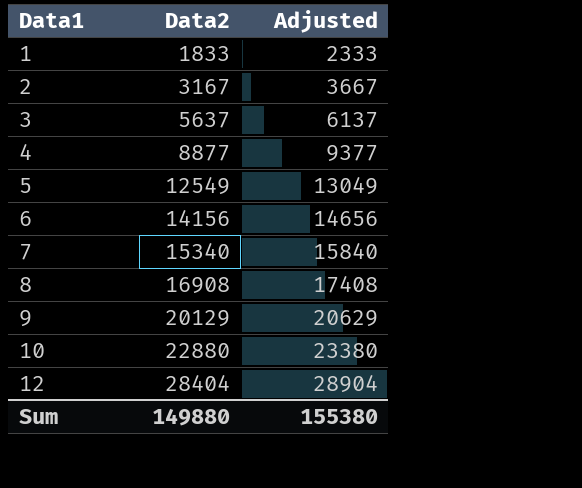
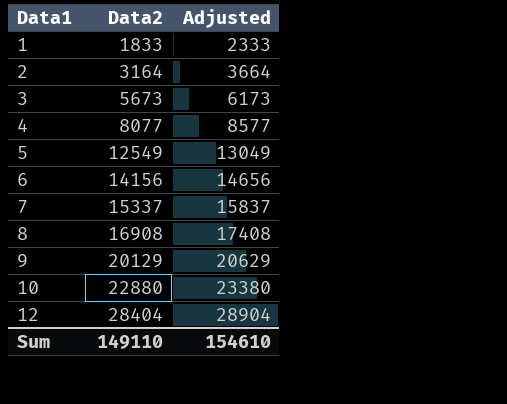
2 | Data2: 3167 -> 3164
2 | Adjusted: 3667 -> 3664
3 | Data2: 5637 -> 5673
3 | Adjusted: 6137 -> 6173
4 | Data2: 8877 -> 8077
4 | Adjusted: 9377 -> 8577
7 | Data2: 15340 -> 15337
7 | Adjusted: 15840 -> 15837
Sum | Data2: 149880 -> 149110
Sum | Adjusted: 155380 -> 154610

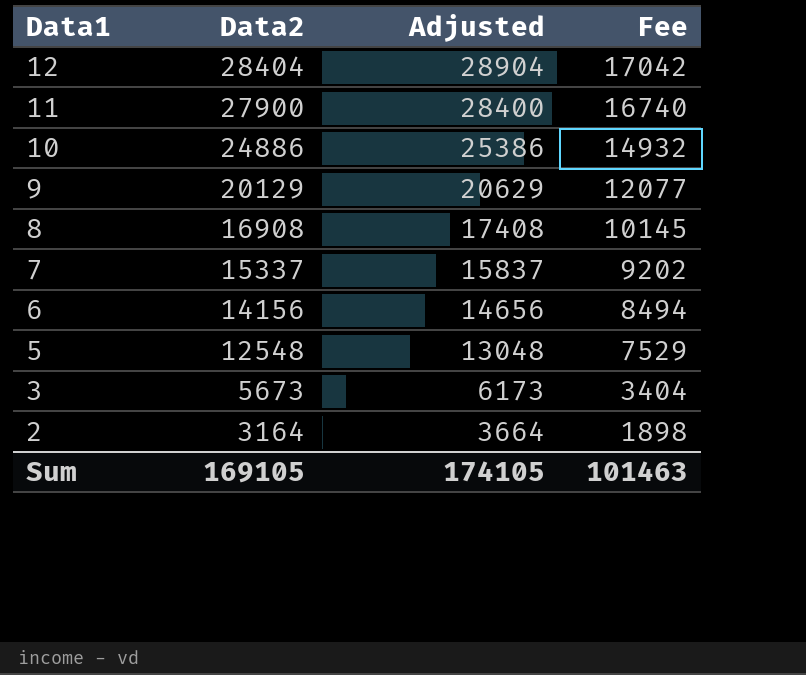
row order: Data1 ascending -> Data1 descending
column Fee | formula: none -> [Data2] * 0.6
row 1: 1833 | 2333 -> none
row 4: 8077 | 8577 -> none
row 11: none -> 27900 | 28400 | 16740
10 | Data2: 22880 -> 24886
10 | Adjusted: 23380 -> 25386
5 | Data2: 12549 -> 12548
5 | Adjusted: 13049 -> 13048
Sum | Data2: 149110 -> 169105
Sum | Adjusted: 154610 -> 174105

